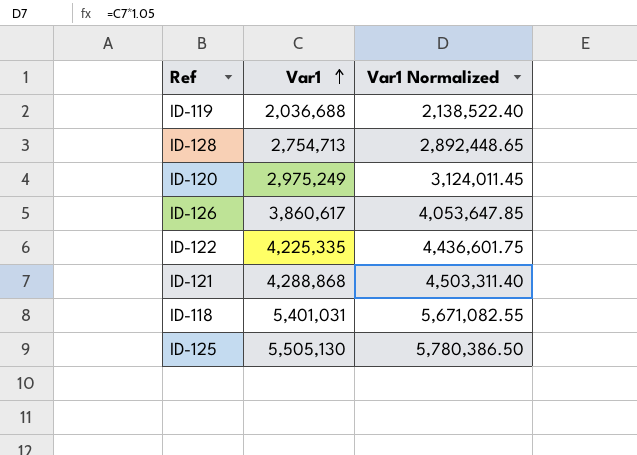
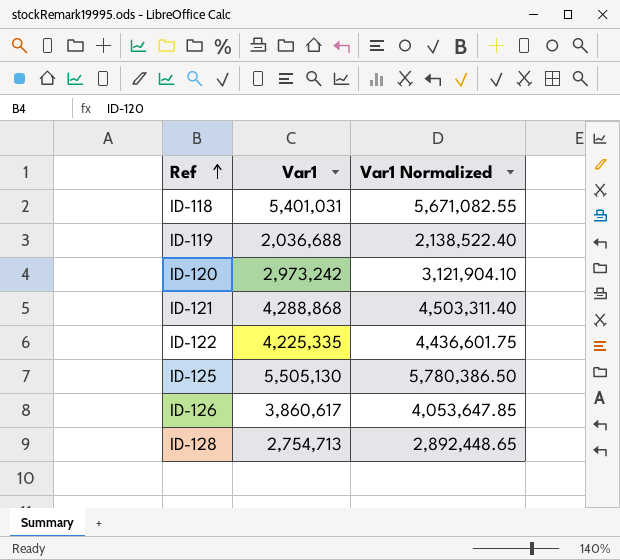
row order: Var1 ascending -> Ref ascending
ID-120 | Var1: 2,975,249 -> 2,973,242
ID-120 | Var1 Normalized: 3,124,011.45 -> 3,121,904.10

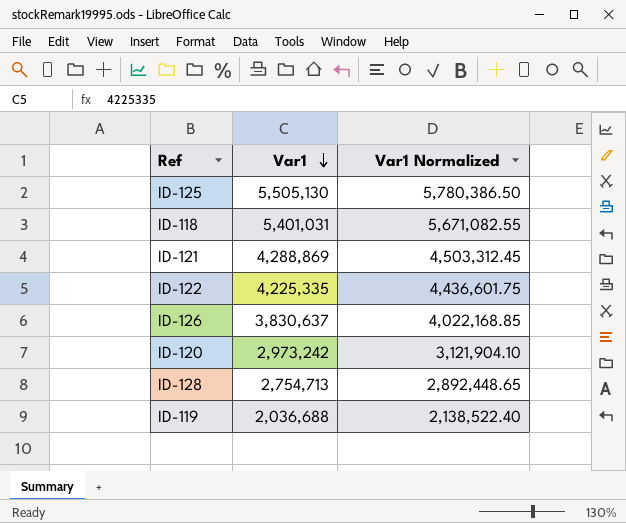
row order: Ref ascending -> Var1 descending
ID-121 | Var1: 4,288,868 -> 4,288,869
ID-121 | Var1 Normalized: 4,503,311.40 -> 4,503,312.45
ID-126 | Var1: 3,860,617 -> 3,830,637
ID-126 | Var1 Normalized: 4,053,647.85 -> 4,022,168.85

